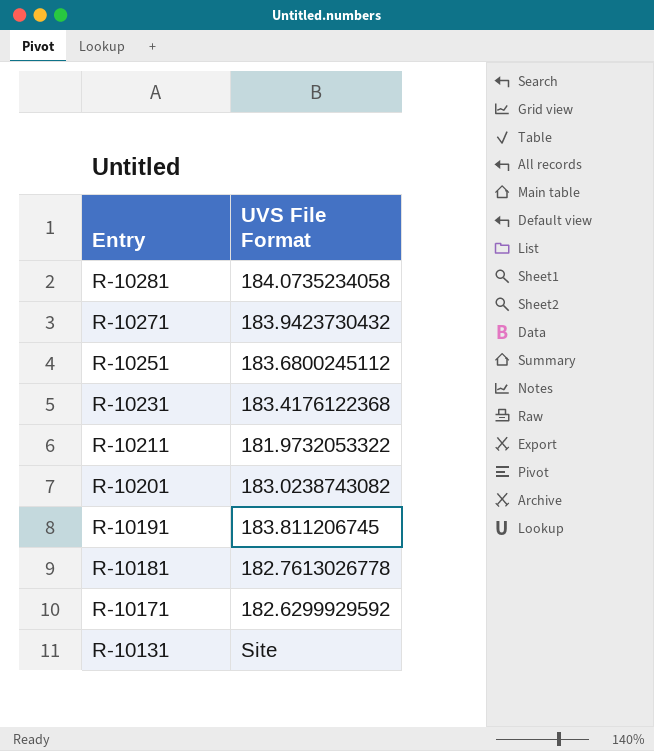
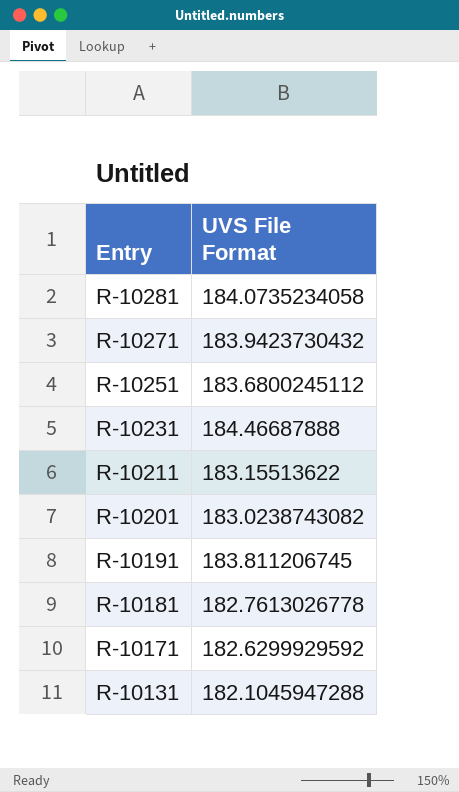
R-10231 | UVS File Format: 183.4176122368 -> 184.46687888
R-10211 | UVS File Format: 181.9732053322 -> 183.15513622
R-10131 | UVS File Format: Site -> 182.1045947288

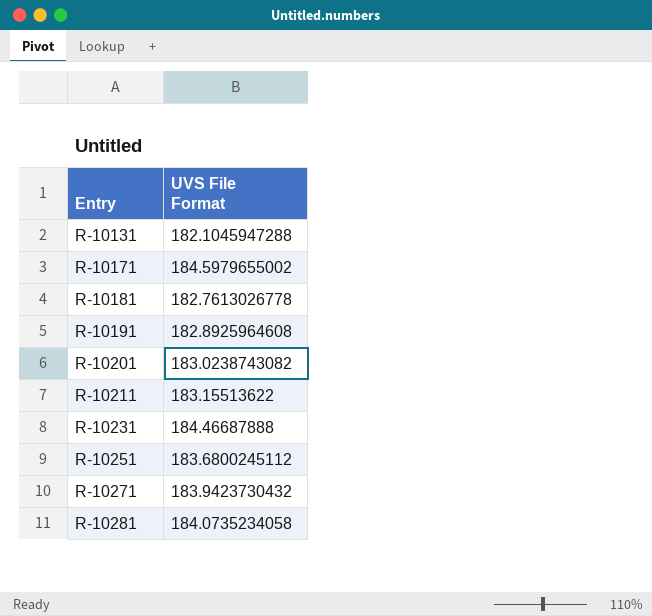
row order: Entry descending -> Entry ascending
R-10171 | UVS File Format: 182.6299929592 -> 184.5979655002
R-10191 | UVS File Format: 183.811206745 -> 182.8925964608

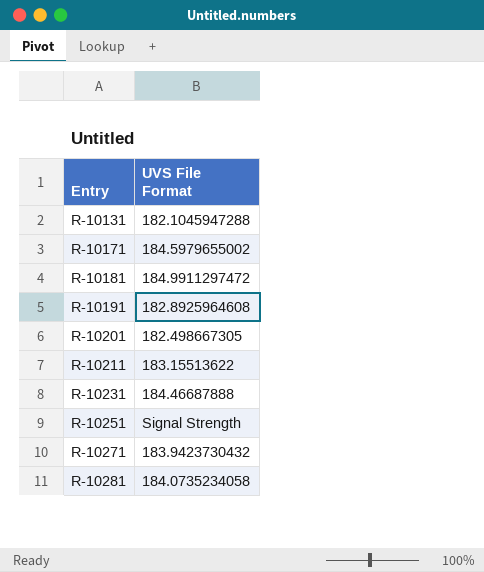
R-10181 | UVS File Format: 182.7613026778 -> 184.9911297472
R-10201 | UVS File Format: 183.0238743082 -> 182.498667305
R-10251 | UVS File Format: 183.6800245112 -> Signal Strength

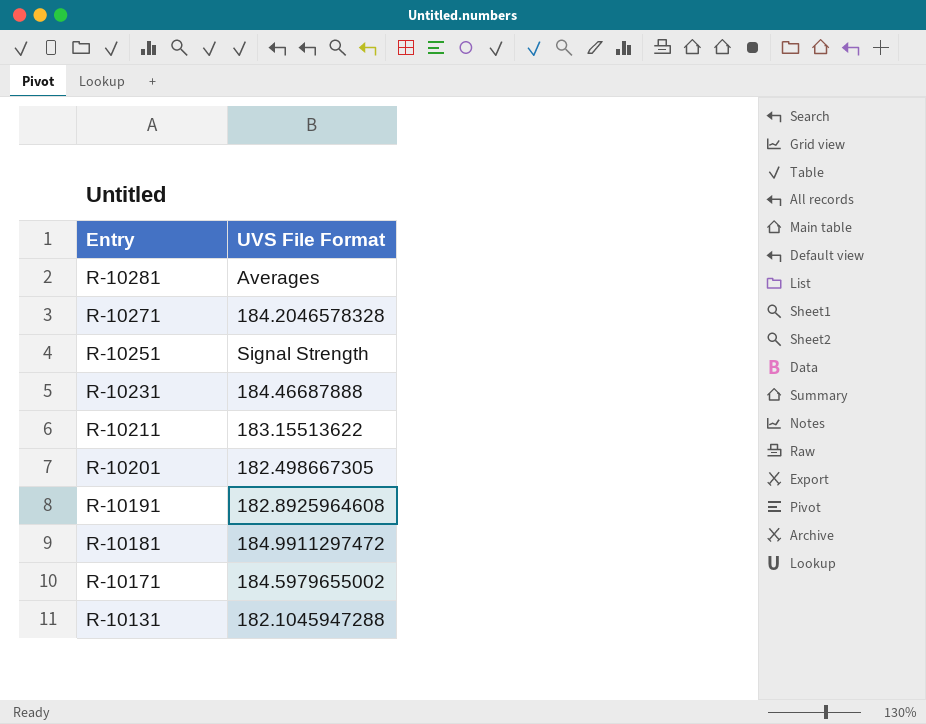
row order: Entry ascending -> Entry descending
R-10281 | UVS File Format: 184.0735234058 -> Averages
R-10271 | UVS File Format: 183.9423730432 -> 184.2046578328

